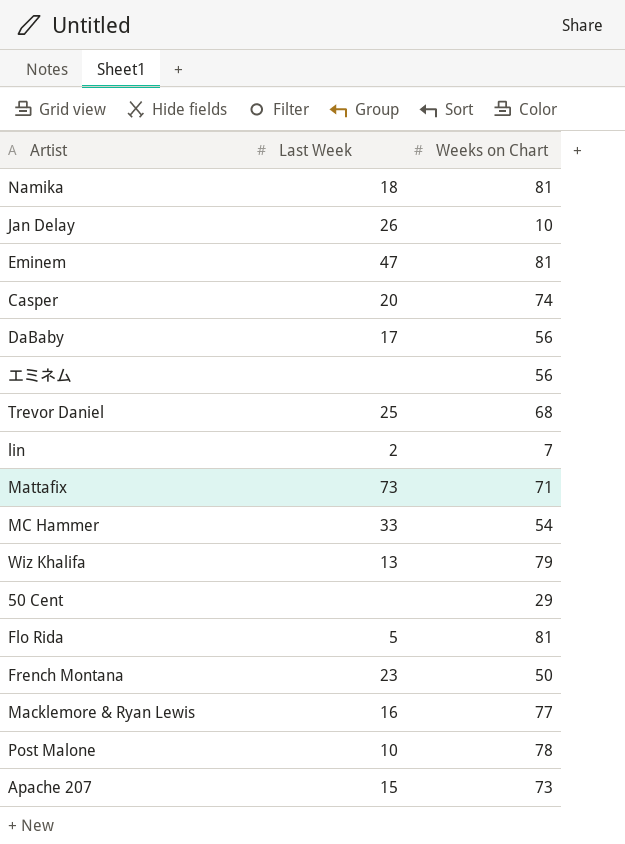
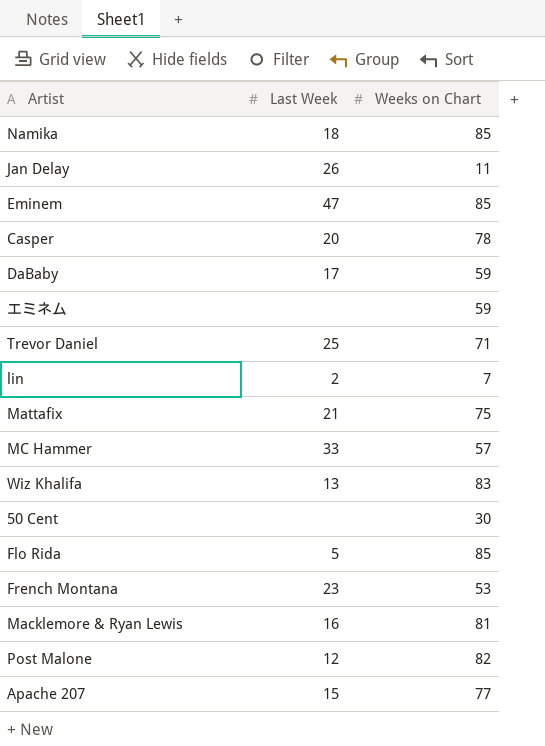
Namika | Weeks on Chart: 81 -> 85
Jan Delay | Weeks on Chart: 10 -> 11
Eminem | Weeks on Chart: 81 -> 85
Casper | Weeks on Chart: 74 -> 78
DaBaby | Weeks on Chart: 56 -> 59
エミネム | Weeks on Chart: 56 -> 59
Trevor Daniel | Weeks on Chart: 68 -> 71
Mattafix | Last Week: 73 -> 21
Mattafix | Weeks on Chart: 71 -> 75
MC Hammer | Weeks on Chart: 54 -> 57
Wiz Khalifa | Weeks on Chart: 79 -> 83
50 Cent | Weeks on Chart: 29 -> 30
Flo Rida | Weeks on Chart: 81 -> 85
French Montana | Weeks on Chart: 50 -> 53
Macklemore & Ryan Lewis | Weeks on Chart: 77 -> 81
Post Malone | Last Week: 10 -> 12
Post Malone | Weeks on Chart: 78 -> 82
Apache 207 | Weeks on Chart: 73 -> 77

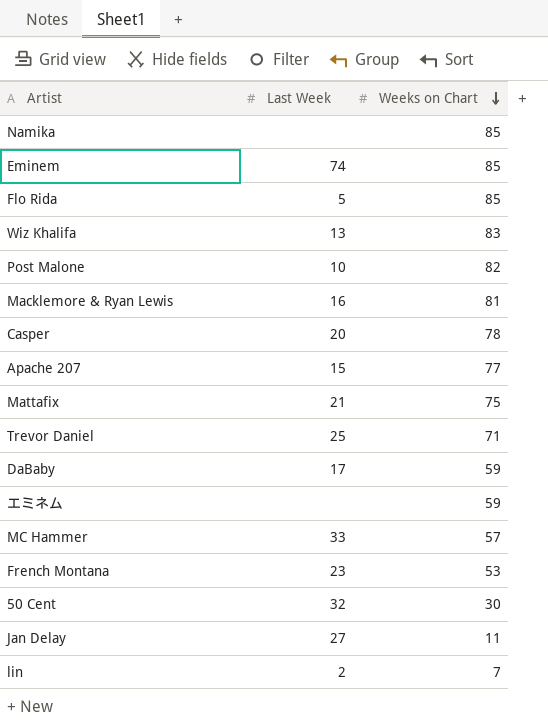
row order: none -> Weeks on Chart descending
Namika | Last Week: 18 -> none
Eminem | Last Week: 47 -> 74
Post Malone | Last Week: 12 -> 10
50 Cent | Last Week: none -> 32
Jan Delay | Last Week: 26 -> 27

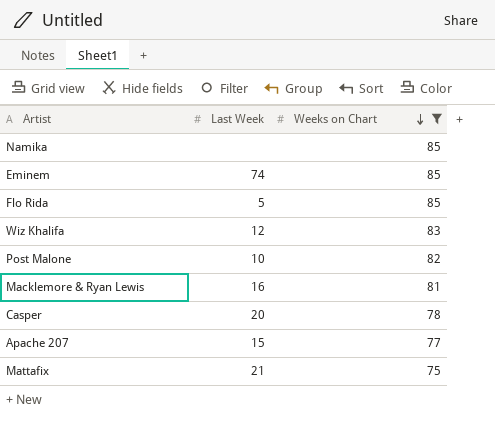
filter: none -> Weeks on Chart >= 75
Wiz Khalifa | Last Week: 13 -> 12

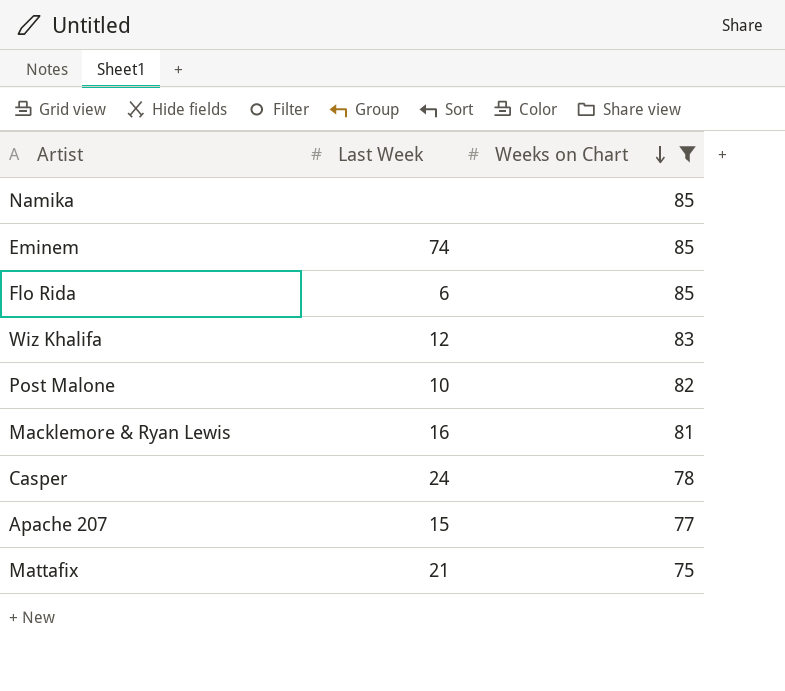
Flo Rida | Last Week: 5 -> 6
Casper | Last Week: 20 -> 24

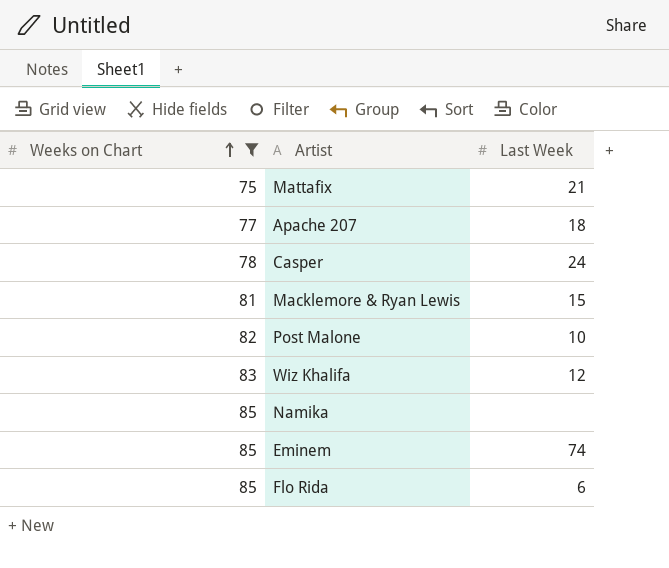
row order: Weeks on Chart descending -> Weeks on Chart ascending
column Weeks on Chart | position: 3 -> 1
Apache 207 | Last Week: 15 -> 18
Macklemore & Ryan Lewis | Last Week: 16 -> 15

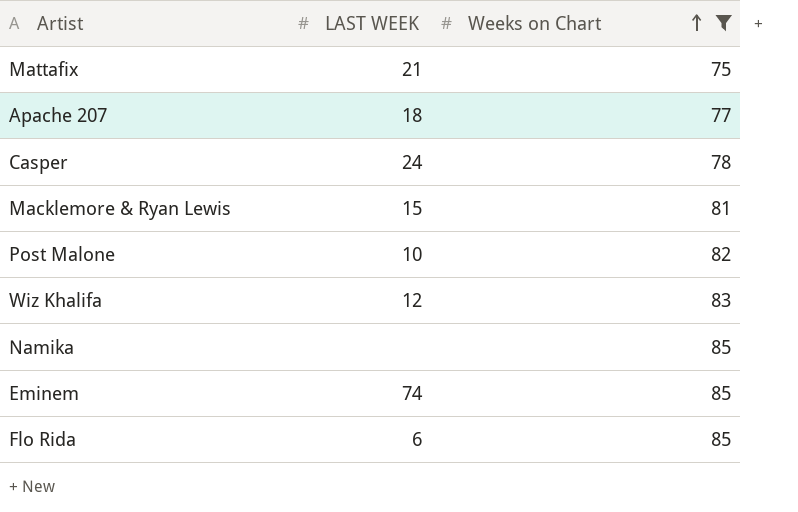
column name: Last Week -> LAST WEEK
column Weeks on Chart | position: 1 -> 3

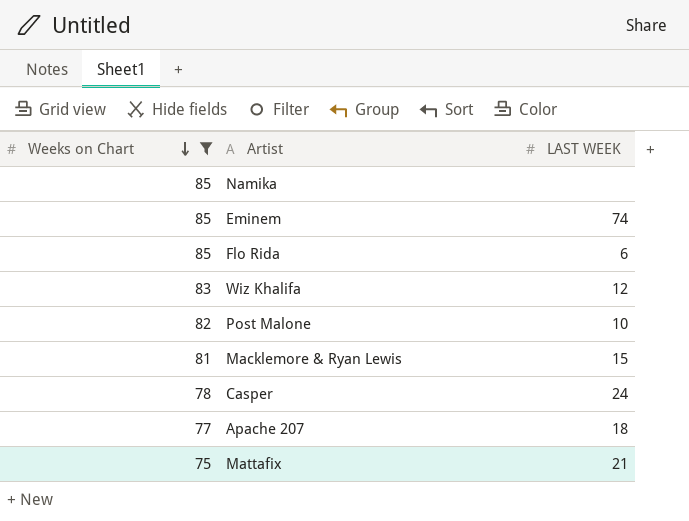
row order: Weeks on Chart ascending -> Weeks on Chart descending
column Weeks on Chart | position: 3 -> 1

